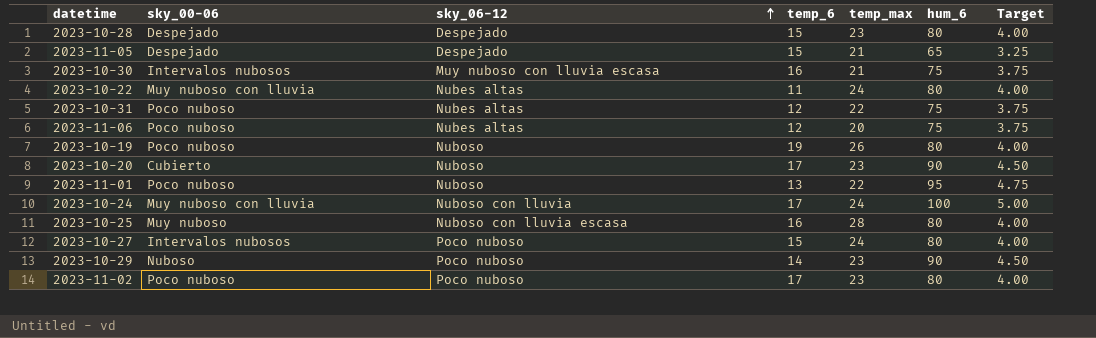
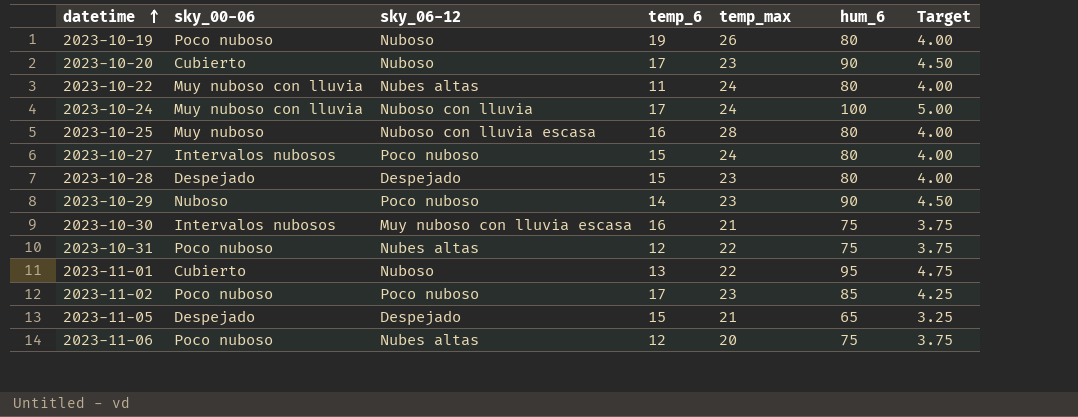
row order: sky_06-12 ascending -> datetime ascending
2023-11-01 | sky_00-06: Poco nuboso -> Cubierto
2023-11-02 | hum_6: 80 -> 85
2023-11-02 | Target: 4.00 -> 4.25

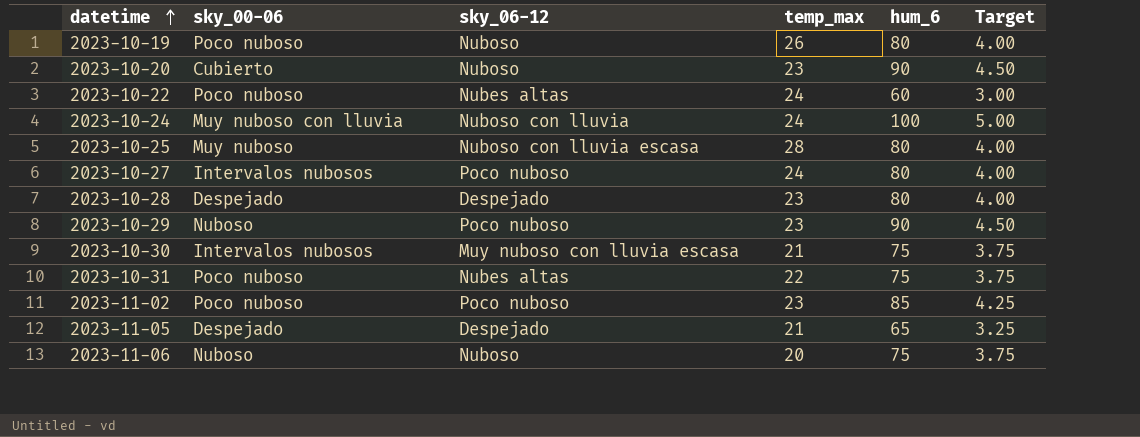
column temp_6 | position: 4 -> none
row 2023-11-01: Cubierto | Nuboso | 13 | 22 | 95 | 4.75 -> none
2023-10-22 | sky_00-06: Muy nuboso con lluvia -> Poco nuboso
2023-10-22 | hum_6: 80 -> 60
2023-10-22 | Target: 4.00 -> 3.00
2023-11-06 | sky_00-06: Poco nuboso -> Nuboso
2023-11-06 | sky_06-12: Nubes altas -> Nuboso

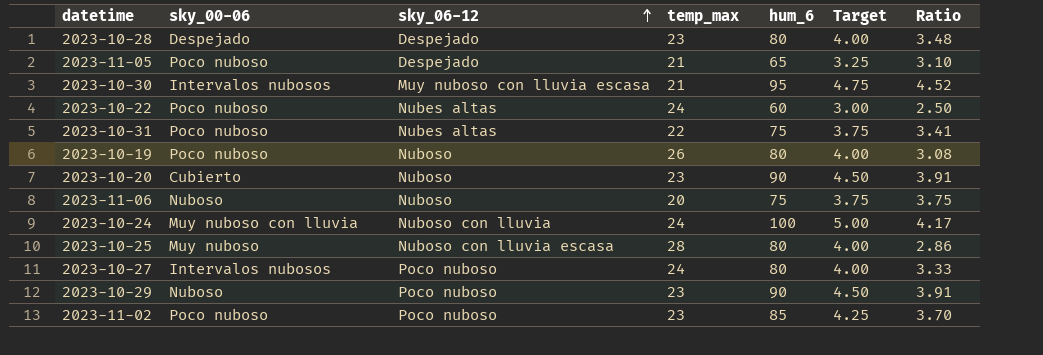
row order: datetime ascending -> sky_06-12 ascending
column Ratio | formula: none -> [hum_6] / [temp_max]
2023-11-05 | sky_00-06: Despejado -> Poco nuboso
2023-10-30 | hum_6: 75 -> 95
2023-10-30 | Target: 3.75 -> 4.75

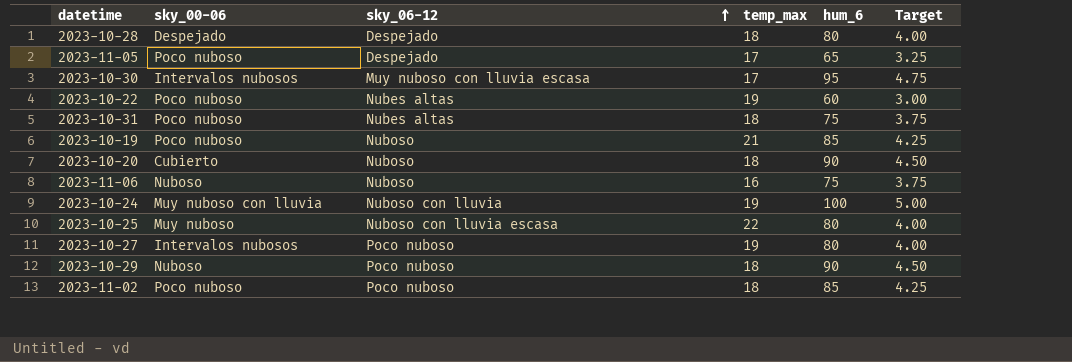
column Ratio | formula: [hum_6] / [temp_max] -> none
2023-10-28 | temp_max: 23 -> 18
2023-11-05 | temp_max: 21 -> 17
2023-10-30 | temp_max: 21 -> 17
2023-10-22 | temp_max: 24 -> 19
2023-10-31 | temp_max: 22 -> 18
2023-10-19 | temp_max: 26 -> 21
2023-10-19 | hum_6: 80 -> 85
2023-10-19 | Target: 4.00 -> 4.25
2023-10-20 | temp_max: 23 -> 18
2023-11-06 | temp_max: 20 -> 16
2023-10-24 | temp_max: 24 -> 19
2023-10-25 | temp_max: 28 -> 22
2023-10-27 | temp_max: 24 -> 19
2023-10-29 | temp_max: 23 -> 18
2023-11-02 | temp_max: 23 -> 18

